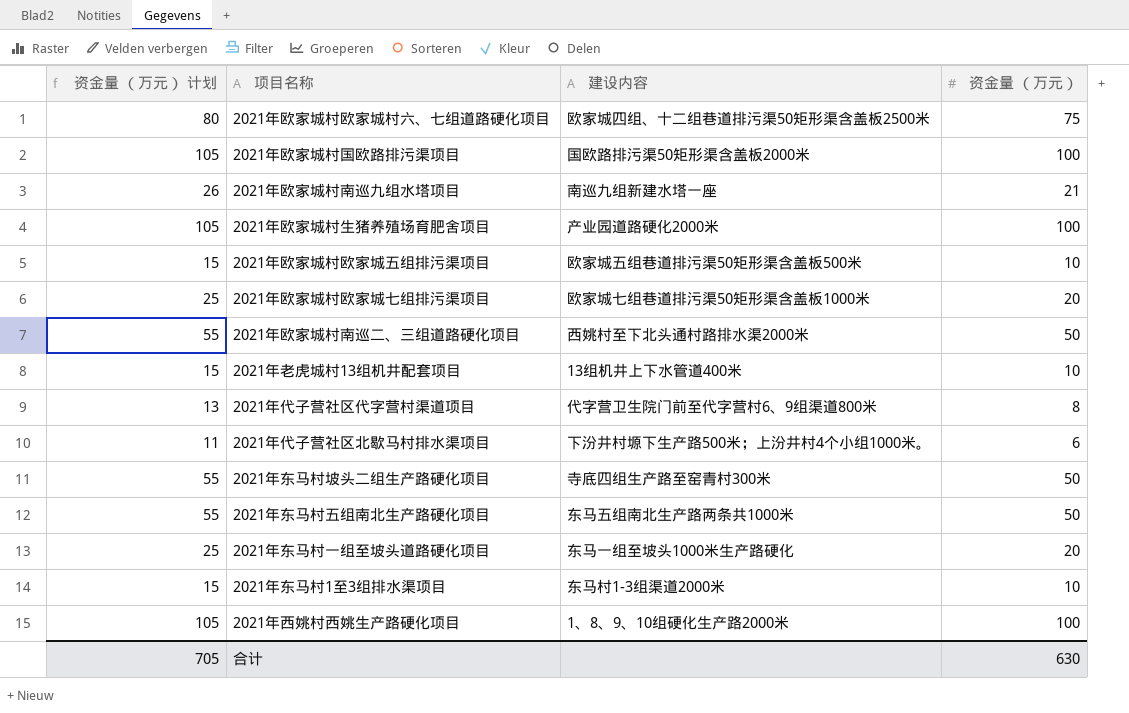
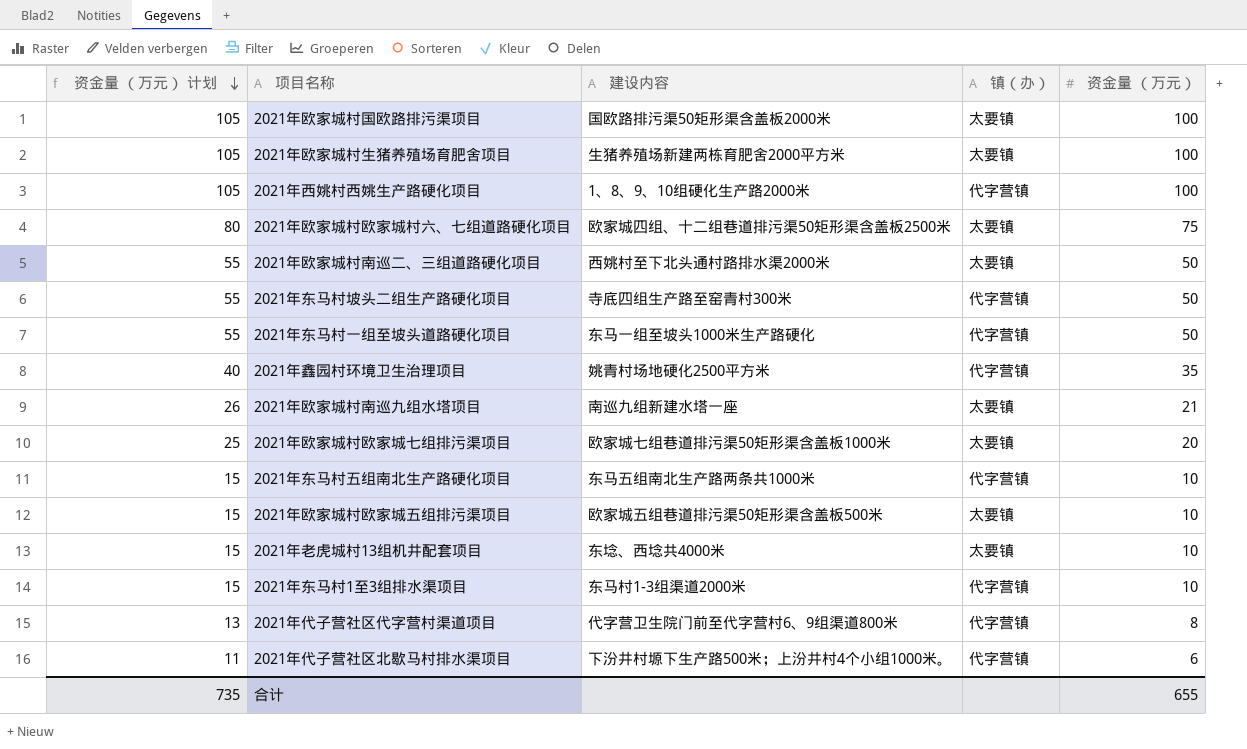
row order: none -> 资金量 （万元） 计划 descending
column 镇（办） | position: none -> 4
2021年欧家城村生猪养殖场育肥舍项目 | 建设内容: 产业园道路硬化2000米 -> 生猪养殖场新建两栋育肥舍2000平方米
2021年东马村一组至坡头道路硬化项目 | 资金量 （万元） 计划: 25 -> 55
2021年东马村一组至坡头道路硬化项目 | 资金量 （万元）: 20 -> 50
row 2021年鑫园村环境卫生治理项目: none -> 40 | 姚青村场地硬化2500平方米 | 代字营镇 | 35
2021年东马村五组南北生产路硬化项目 | 资金量 （万元） 计划: 55 -> 15
2021年东马村五组南北生产路硬化项目 | 资金量 （万元）: 50 -> 10
2021年老虎城村13组机井配套项目 | 建设内容: 13组机井上下水管道400米 -> 东埝、西埝共4000米
合计 | 资金量 （万元） 计划: 705 -> 735
合计 | 资金量 （万元）: 630 -> 655

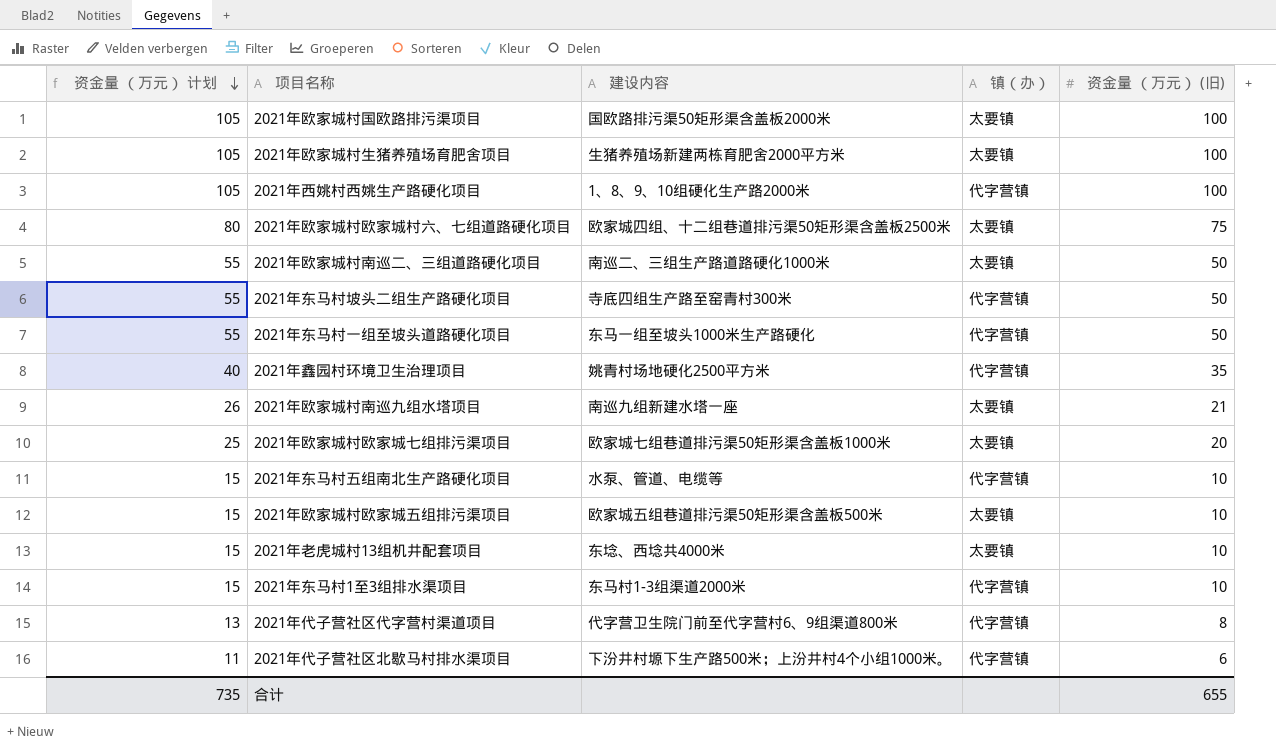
column name: 资金量 （万元） -> 资金量 （万元） (旧)
2021年欧家城村南巡二、三组道路硬化项目 | 建设内容: 西姚村至下北头通村路排水渠2000米 -> 南巡二、三组生产路道路硬化1000米
2021年东马村五组南北生产路硬化项目 | 建设内容: 东马五组南北生产路两条共1000米 -> 水泵、管道、电缆等

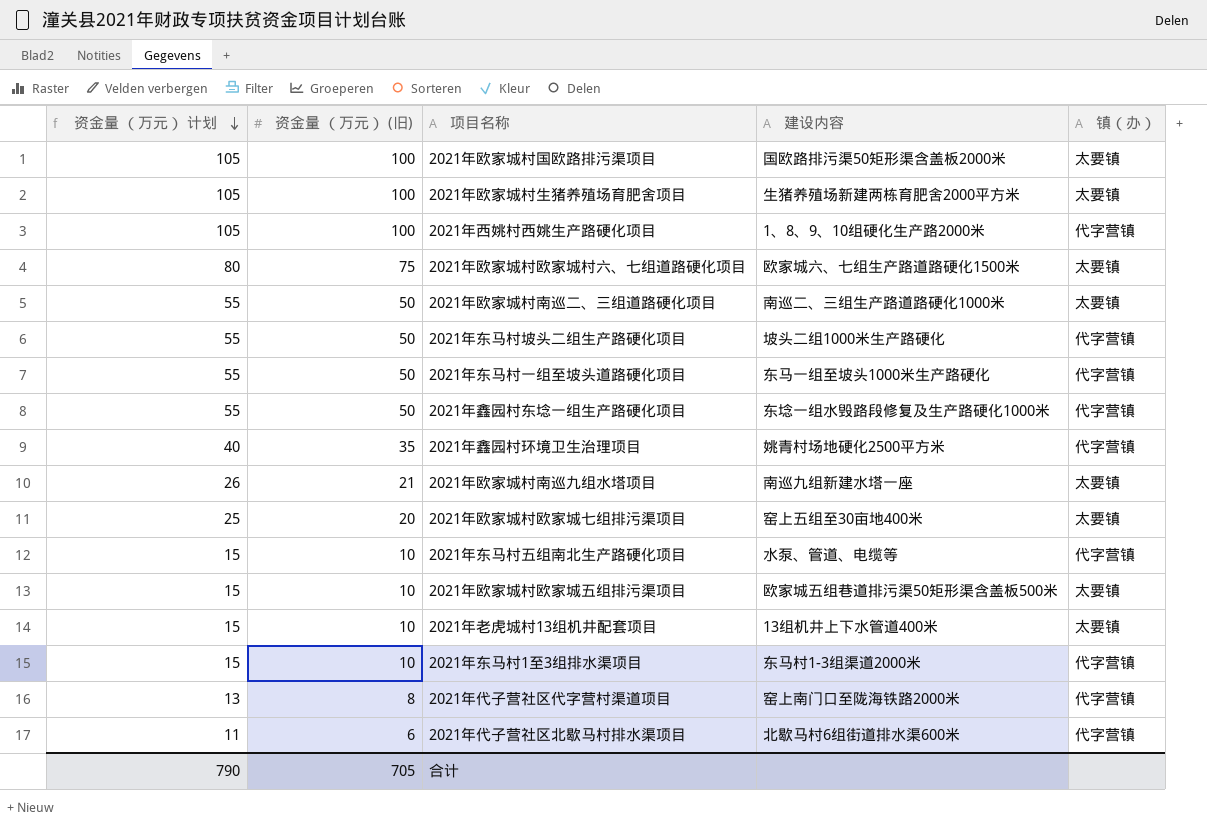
column 资金量 （万元） (旧) | position: 5 -> 2
2021年欧家城村欧家城村六、七组道路硬化项目 | 建设内容: 欧家城四组、十二组巷道排污渠50矩形渠含盖板2500米 -> 欧家城六、七组生产路道路硬化1500米
2021年东马村坡头二组生产路硬化项目 | 建设内容: 寺底四组生产路至窑青村300米 -> 坡头二组1000米生产路硬化
row 2021年鑫园村东埝一组生产路硬化项目: none -> 55 | 50 | 东埝一组水毁路段修复及生产路硬化1000米 | 代字营镇
2021年欧家城村欧家城七组排污渠项目 | 建设内容: 欧家城七组巷道排污渠50矩形渠含盖板1000米 -> 窑上五组至30亩地400米
2021年老虎城村13组机井配套项目 | 建设内容: 东埝、西埝共4000米 -> 13组机井上下水管道400米
2021年代子营社区代字营村渠道项目 | 建设内容: 代字营卫生院门前至代字营村6、9组渠道800米 -> 窑上南门口至陇海铁路2000米
2021年代子营社区北歇马村排水渠项目 | 建设内容: 下汾井村塬下生产路500米；上汾井村4个小组1000米。 -> 北歇马村6组街道排水渠600米
合计 | 资金量 （万元） 计划: 735 -> 790
合计 | 资金量 （万元） (旧): 655 -> 705

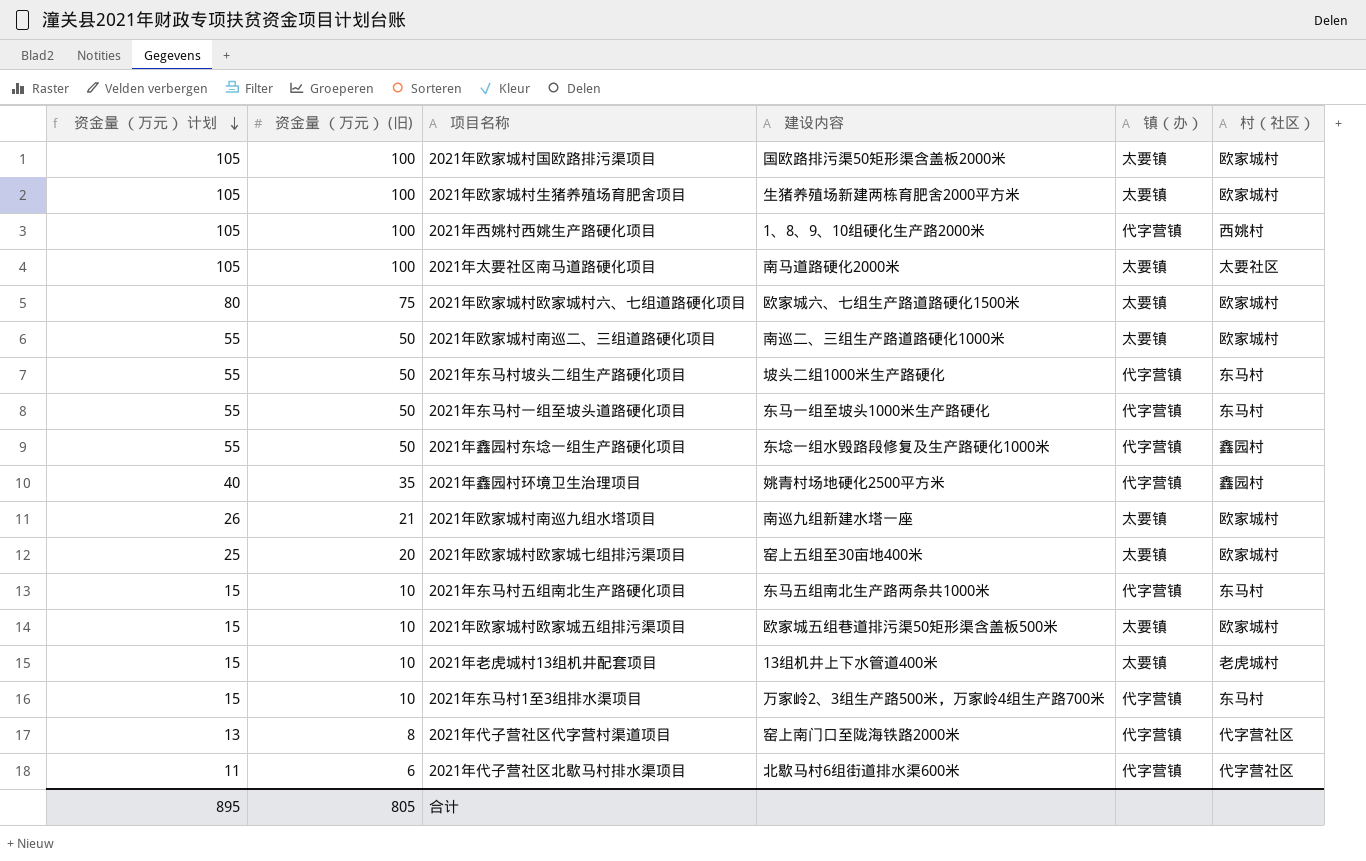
column 村（社区） | position: none -> 6
row 2021年太要社区南马道路硬化项目: none -> 105 | 100 | 南马道路硬化2000米 | 太要镇 | 太要社区
2021年东马村五组南北生产路硬化项目 | 建设内容: 水泵、管道、电缆等 -> 东马五组南北生产路两条共1000米
2021年东马村1至3组排水渠项目 | 建设内容: 东马村1-3组渠道2000米 -> 万家岭2、3组生产路500米，万家岭4组生产路700米
合计 | 资金量 （万元） 计划: 790 -> 895
合计 | 资金量 （万元） (旧): 705 -> 805

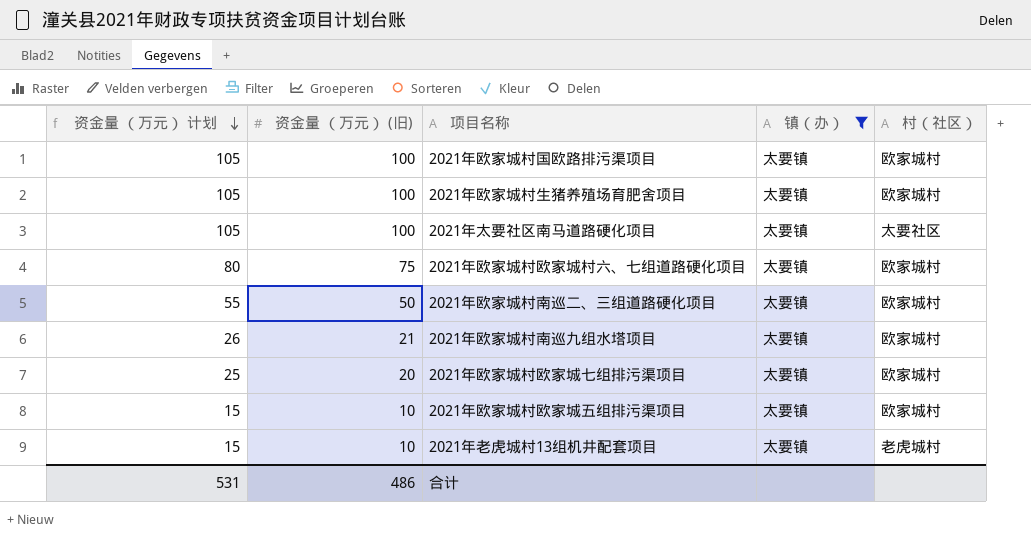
filter: none -> 镇（办） = 太要镇
column 建设内容 | position: 4 -> none
合计 | 资金量 （万元） 计划: 895 -> 531
合计 | 资金量 （万元） (旧): 805 -> 486

